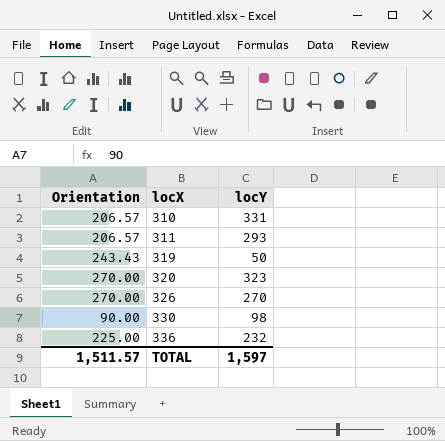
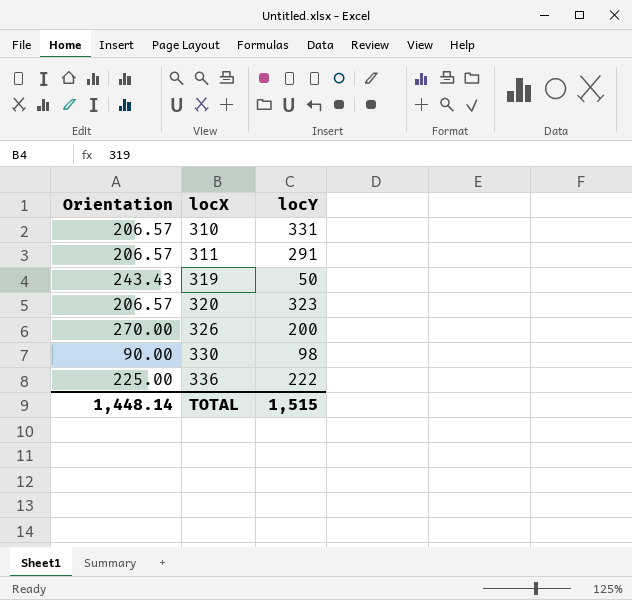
311 | locY: 293 -> 291
320 | Orientation: 270.00 -> 206.57
326 | locY: 270 -> 200
336 | locY: 232 -> 222
TOTAL | Orientation: 1,511.57 -> 1,448.14
TOTAL | locY: 1,597 -> 1,515

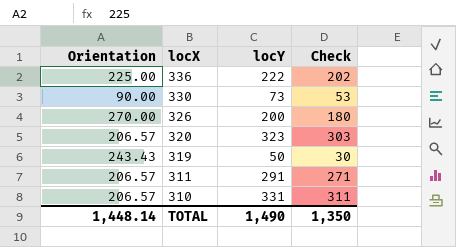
row order: locX ascending -> locX descending
column Check | formula: none -> [locY] - 20
330 | locY: 98 -> 73
TOTAL | locY: 1,515 -> 1,490

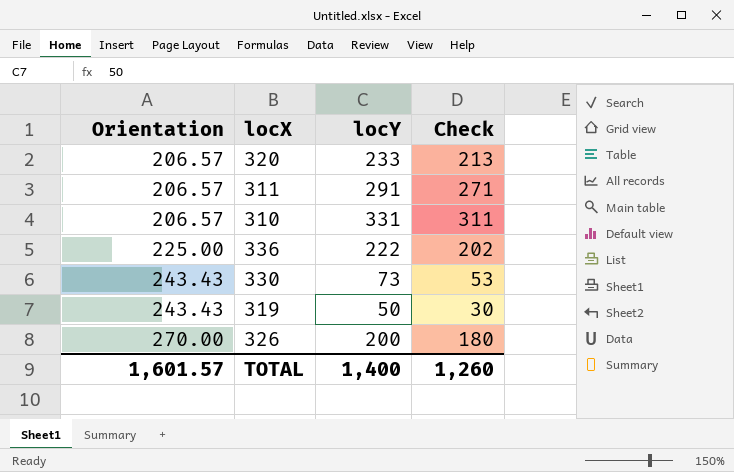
row order: locX descending -> Orientation ascending
320 | locY: 323 -> 233
320 | Check: 303 -> 213
330 | Orientation: 90.00 -> 243.43
TOTAL | Orientation: 1,448.14 -> 1,601.57
TOTAL | locY: 1,490 -> 1,400
TOTAL | Check: 1,350 -> 1,260

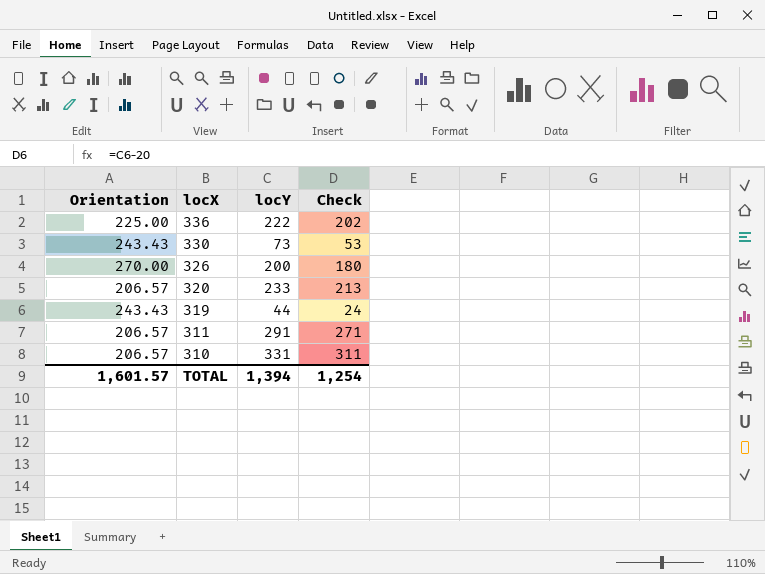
row order: Orientation ascending -> locX descending
319 | locY: 50 -> 44
319 | Check: 30 -> 24
TOTAL | locY: 1,400 -> 1,394
TOTAL | Check: 1,260 -> 1,254

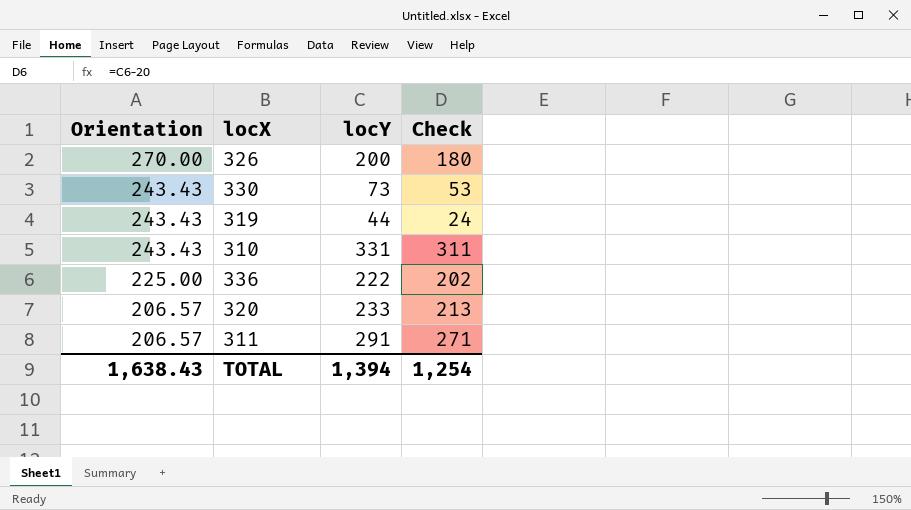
row order: locX descending -> Orientation descending
310 | Orientation: 206.57 -> 243.43
TOTAL | Orientation: 1,601.57 -> 1,638.43

